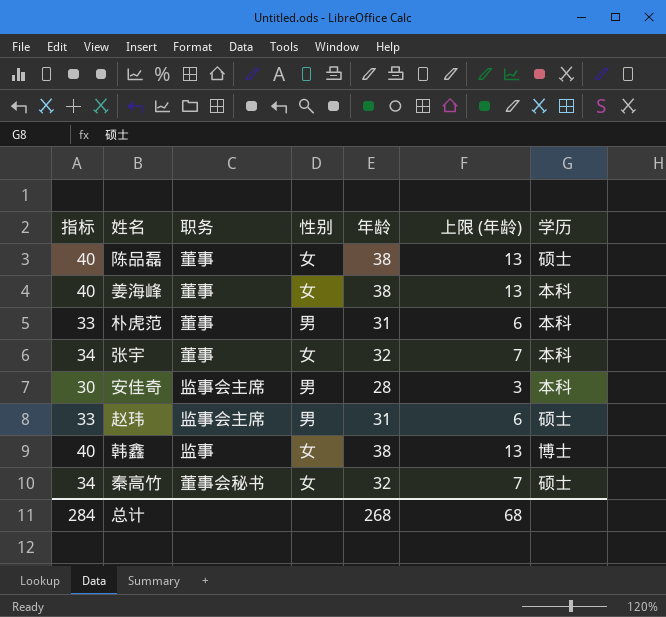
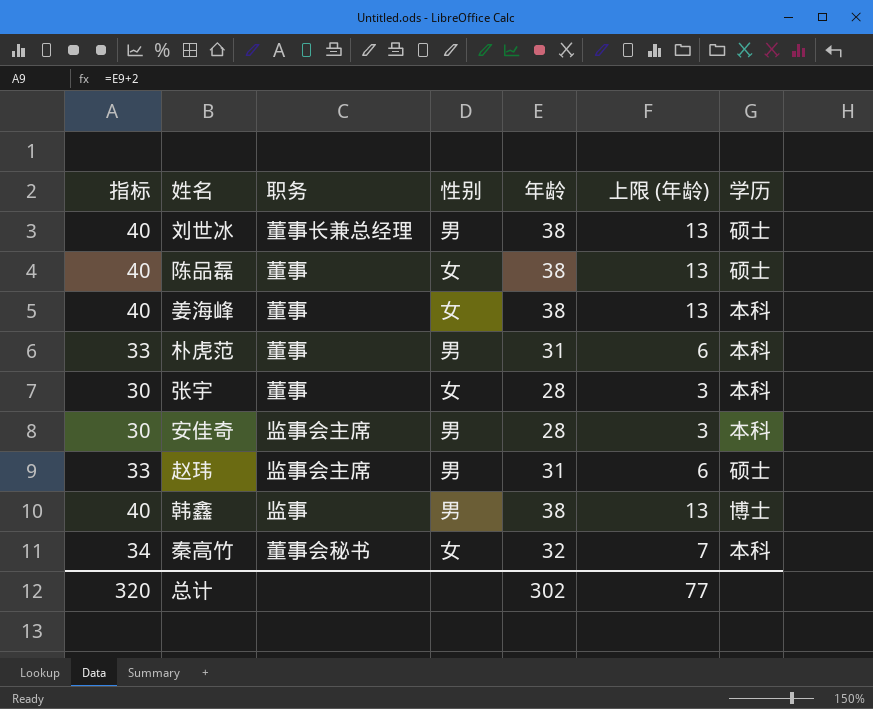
row 刘世冰: none -> 40 | 董事长兼总经理 | 男 | 38 | 13 | 硕士
张宇 | 指标: 34 -> 30
张宇 | 年龄: 32 -> 28
张宇 | 上限 (年龄): 7 -> 3
韩鑫 | 性别: 女 -> 男
秦高竹 | 学历: 硕士 -> 本科
总计 | 指标: 284 -> 320
总计 | 年龄: 268 -> 302
总计 | 上限 (年龄): 68 -> 77

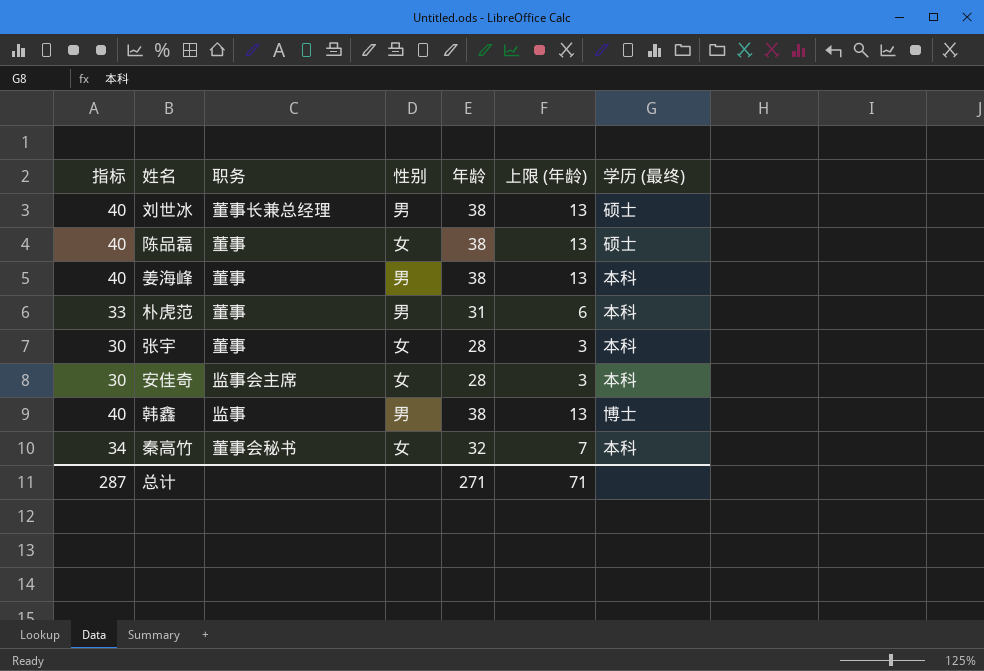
column name: 学历 -> 学历 (最终)
row 赵玮: 33 | 监事会主席 | 男 | 31 | 6 | 硕士 -> none
姜海峰 | 性别: 女 -> 男
安佳奇 | 性别: 男 -> 女
总计 | 指标: 320 -> 287
总计 | 年龄: 302 -> 271
总计 | 上限 (年龄): 77 -> 71

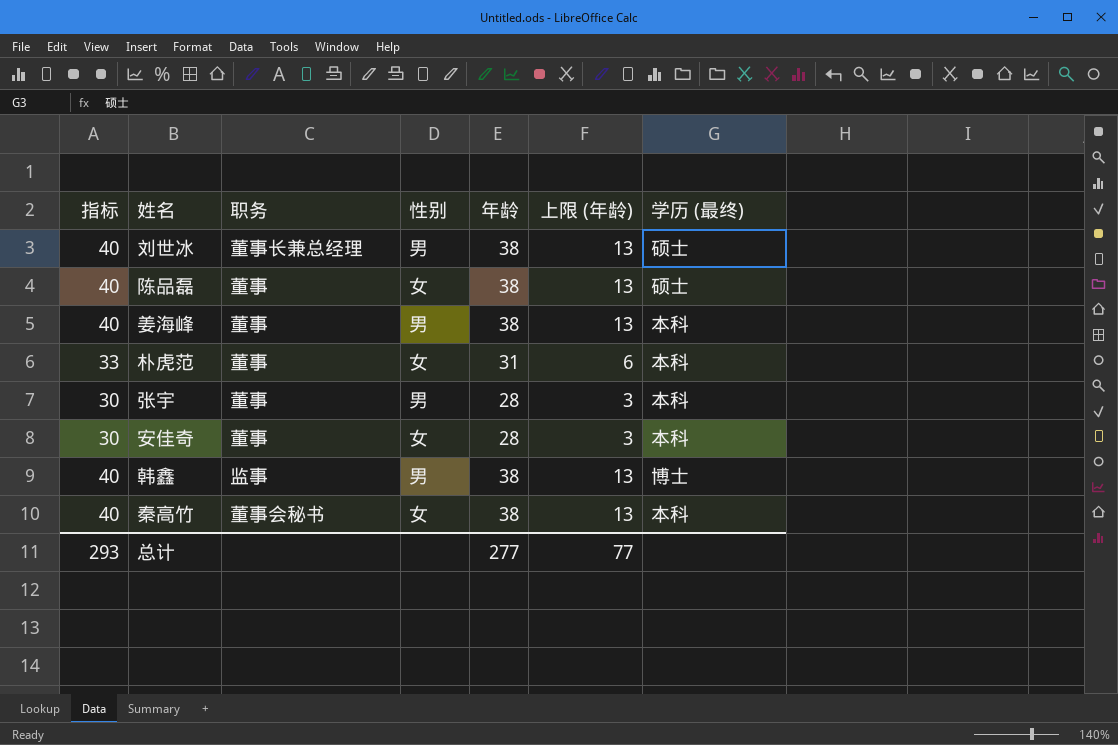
朴虎范 | 性别: 男 -> 女
张宇 | 性别: 女 -> 男
安佳奇 | 职务: 监事会主席 -> 董事
秦高竹 | 指标: 34 -> 40
秦高竹 | 年龄: 32 -> 38
秦高竹 | 上限 (年龄): 7 -> 13
总计 | 指标: 287 -> 293
总计 | 年龄: 271 -> 277
总计 | 上限 (年龄): 71 -> 77

